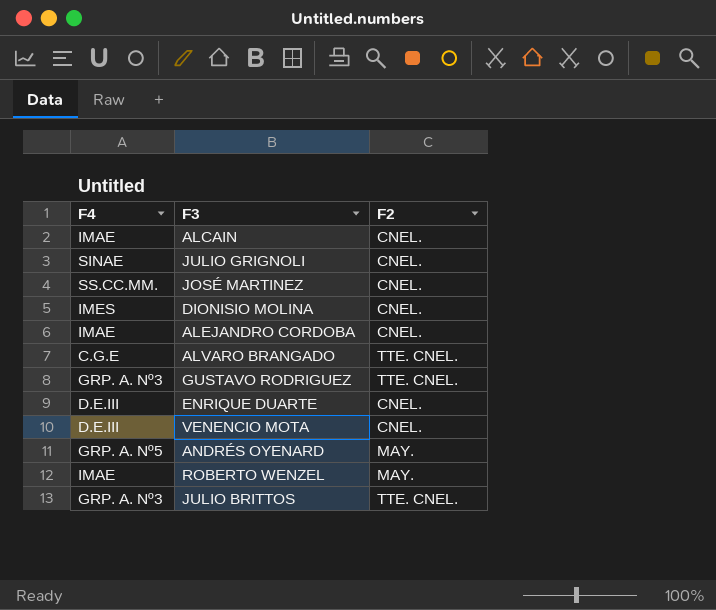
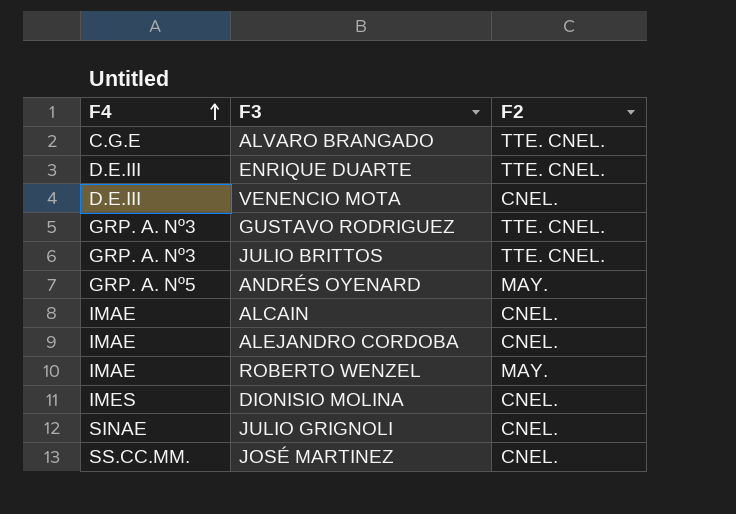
row order: none -> F4 ascending
ENRIQUE DUARTE | F2: CNEL. -> TTE. CNEL.

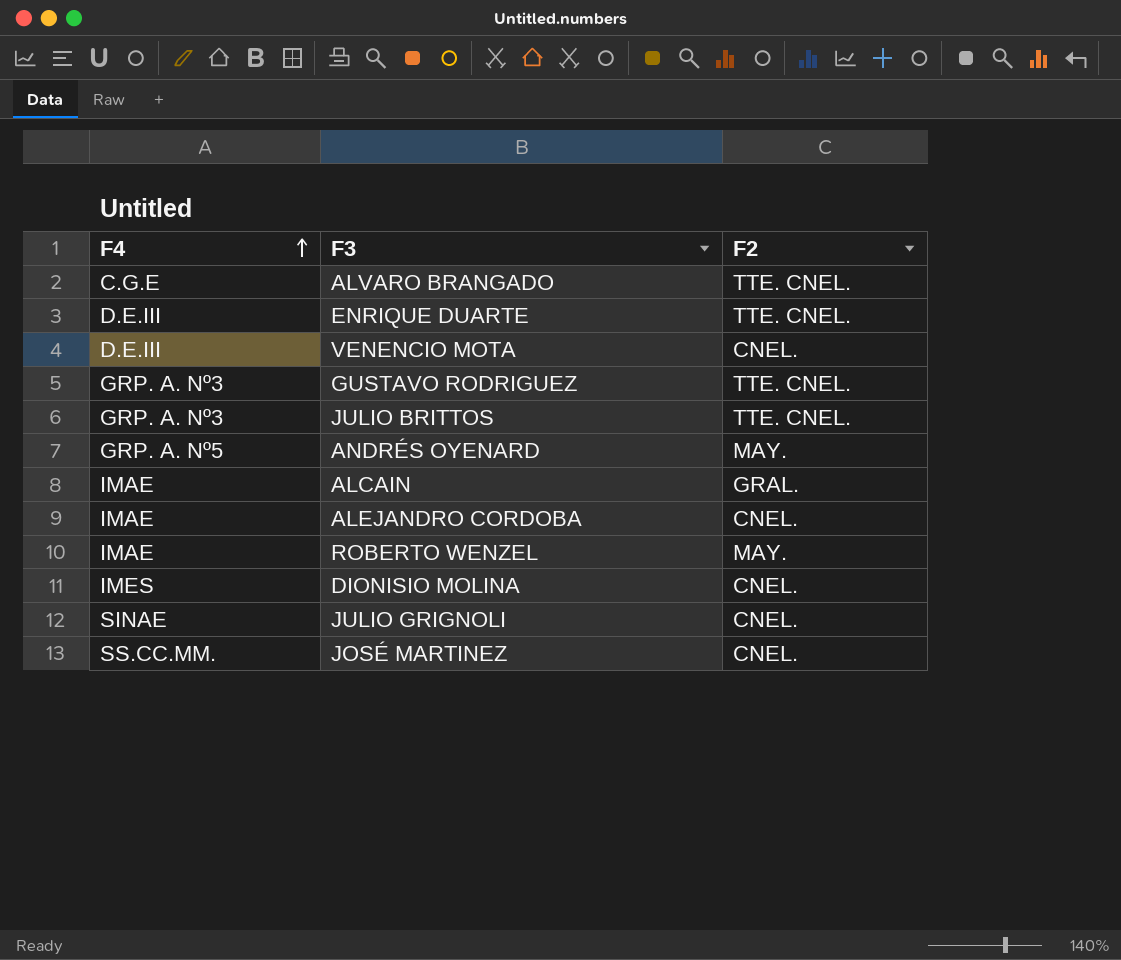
ALCAIN | F2: CNEL. -> GRAL.

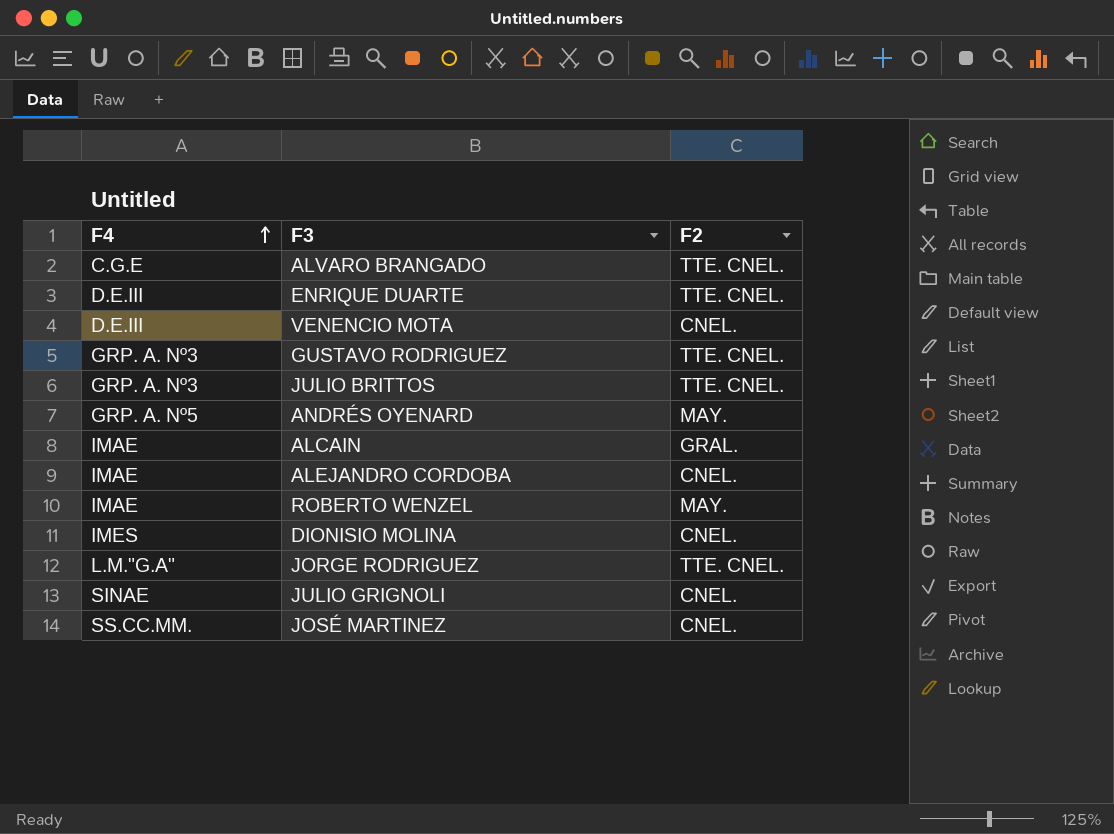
row JORGE RODRIGUEZ: none -> L.M."G.A" | TTE. CNEL.

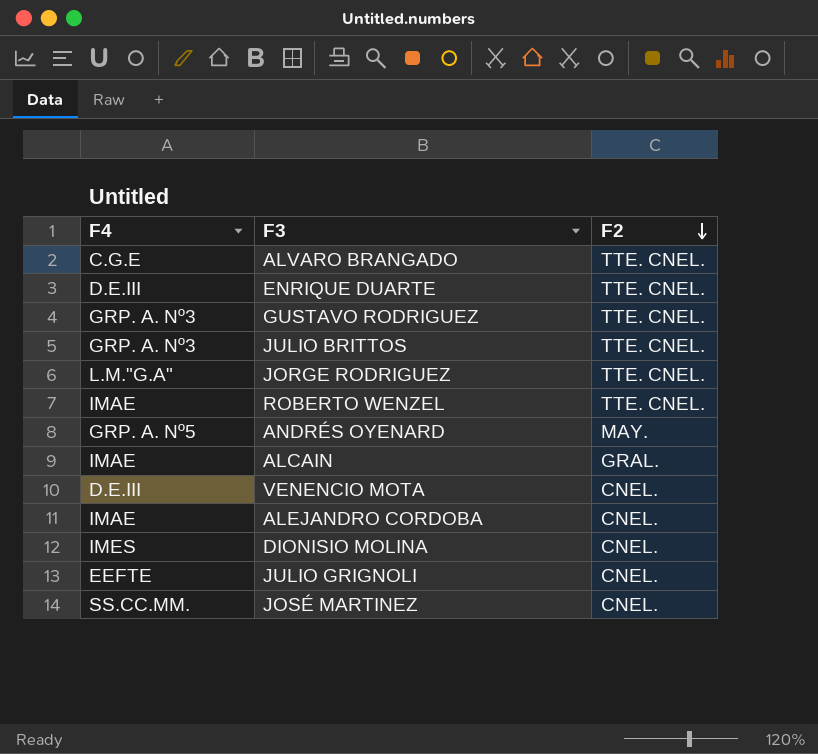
row order: F4 ascending -> F2 descending
ROBERTO WENZEL | F2: MAY. -> TTE. CNEL.
JULIO GRIGNOLI | F4: SINAE -> EEFTE

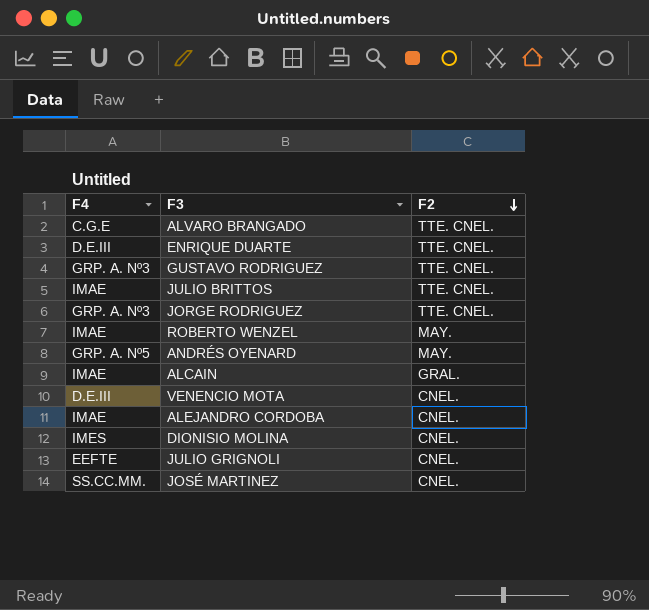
JULIO BRITTOS | F4: GRP. A. Nº3 -> IMAE
JORGE RODRIGUEZ | F4: L.M."G.A" -> GRP. A. Nº3
ROBERTO WENZEL | F2: TTE. CNEL. -> MAY.

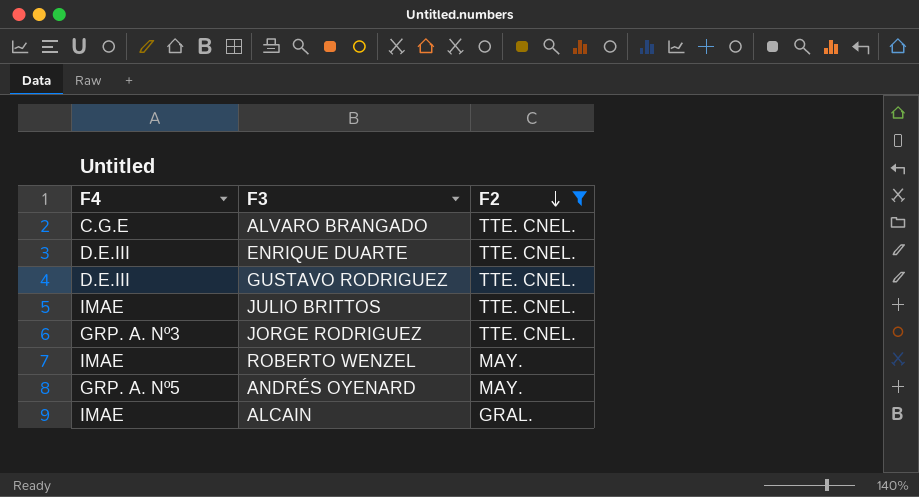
filter: none -> F2 != CNEL.
GUSTAVO RODRIGUEZ | F4: GRP. A. Nº3 -> D.E.III

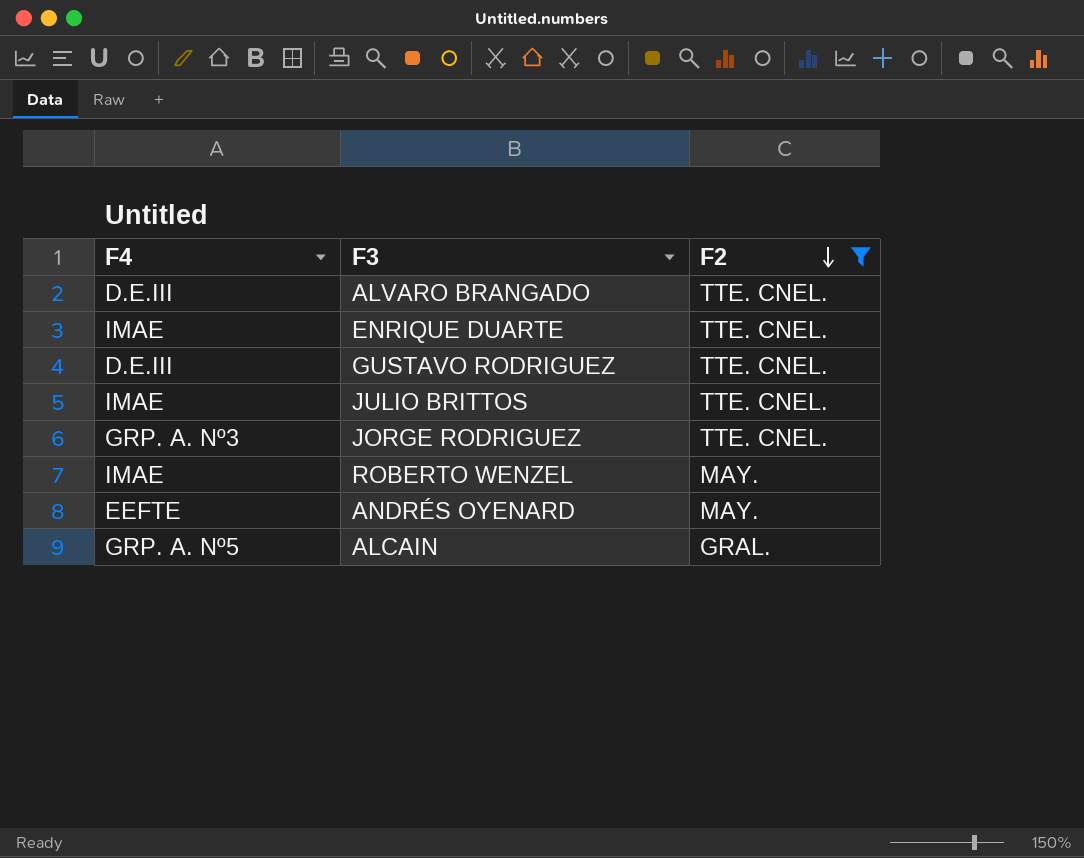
ALVARO BRANGADO | F4: C.G.E -> D.E.III
ENRIQUE DUARTE | F4: D.E.III -> IMAE
ANDRÉS OYENARD | F4: GRP. A. Nº5 -> EEFTE
ALCAIN | F4: IMAE -> GRP. A. Nº5

